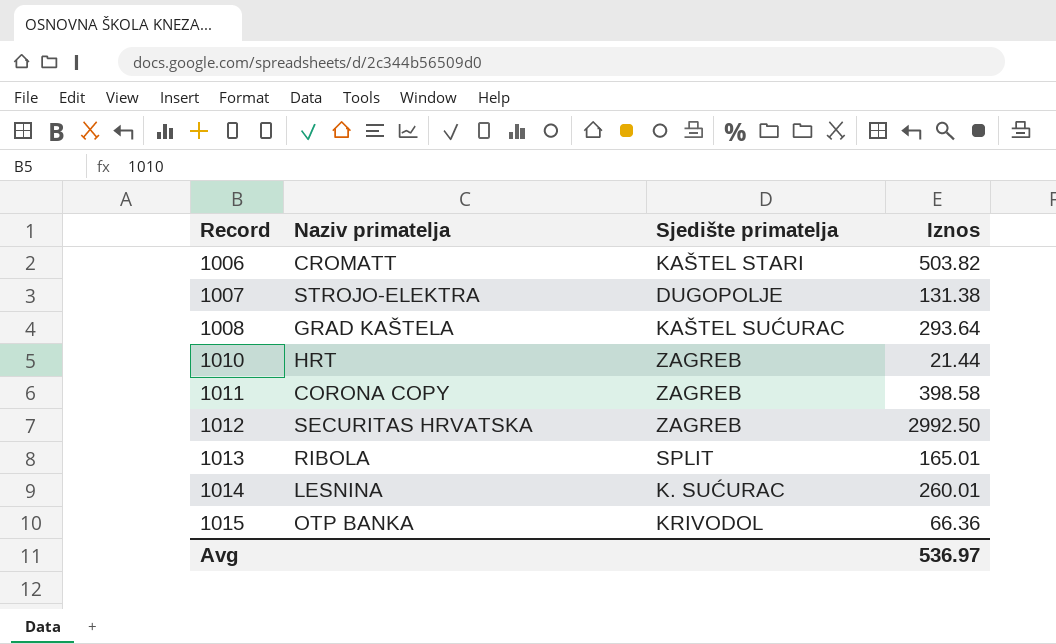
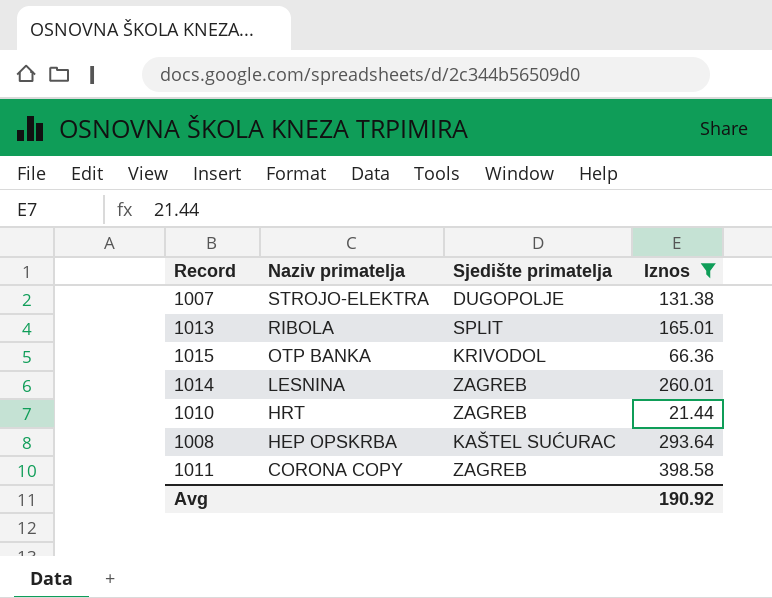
filter: none -> Iznos <= 398.58
row order: Record ascending -> Naziv primatelja descending
1014 | Sjedište primatelja: K. SUĆURAC -> ZAGREB
1008 | Naziv primatelja: GRAD KAŠTELA -> HEP OPSKRBA
Avg | Iznos: 536.97 -> 190.92

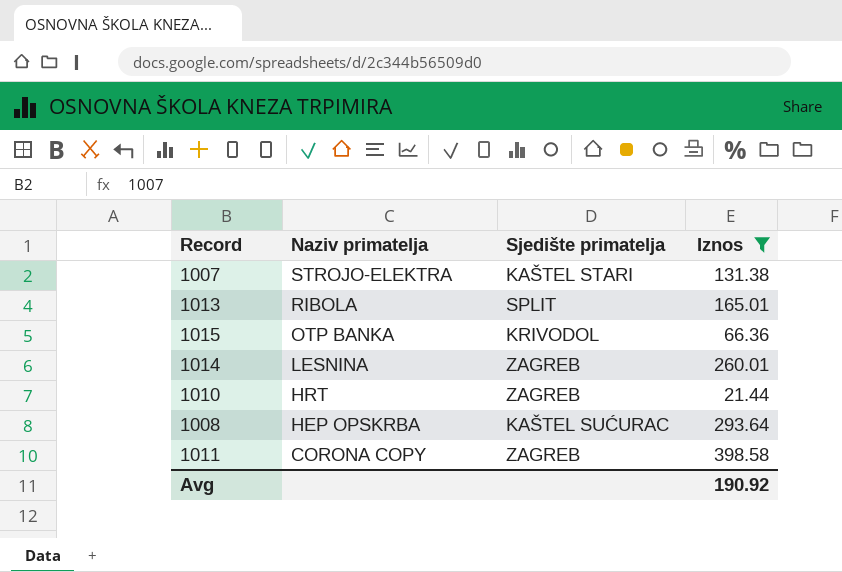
1007 | Sjedište primatelja: DUGOPOLJE -> KAŠTEL STARI

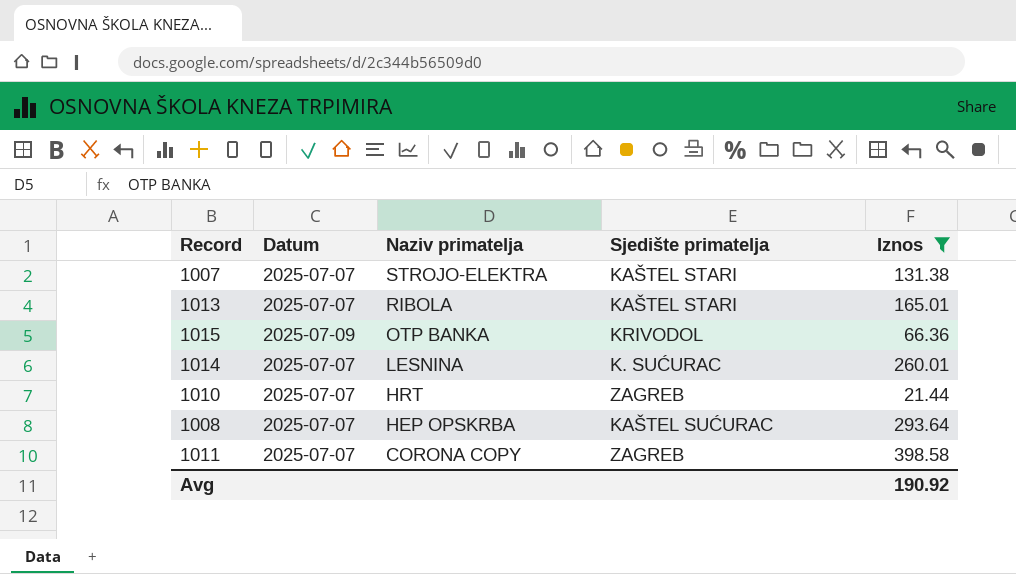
column Datum | position: none -> 2
1013 | Sjedište primatelja: SPLIT -> KAŠTEL STARI
1014 | Sjedište primatelja: ZAGREB -> K. SUĆURAC

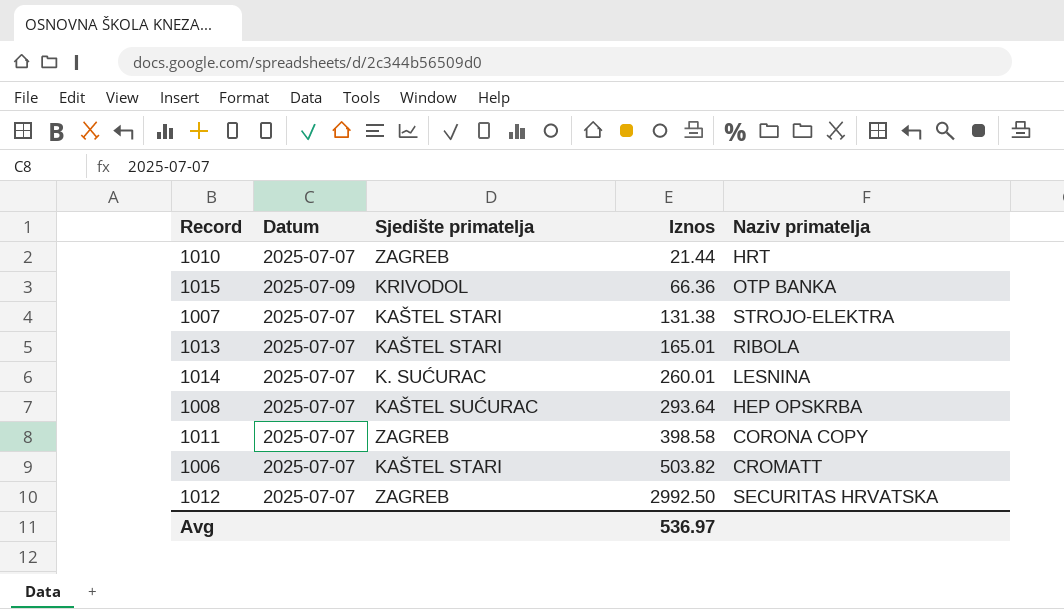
filter: Iznos <= 398.58 -> none
row order: Naziv primatelja descending -> Iznos ascending
column Naziv primatelja | position: 3 -> 5
Avg | Iznos: 190.92 -> 536.97

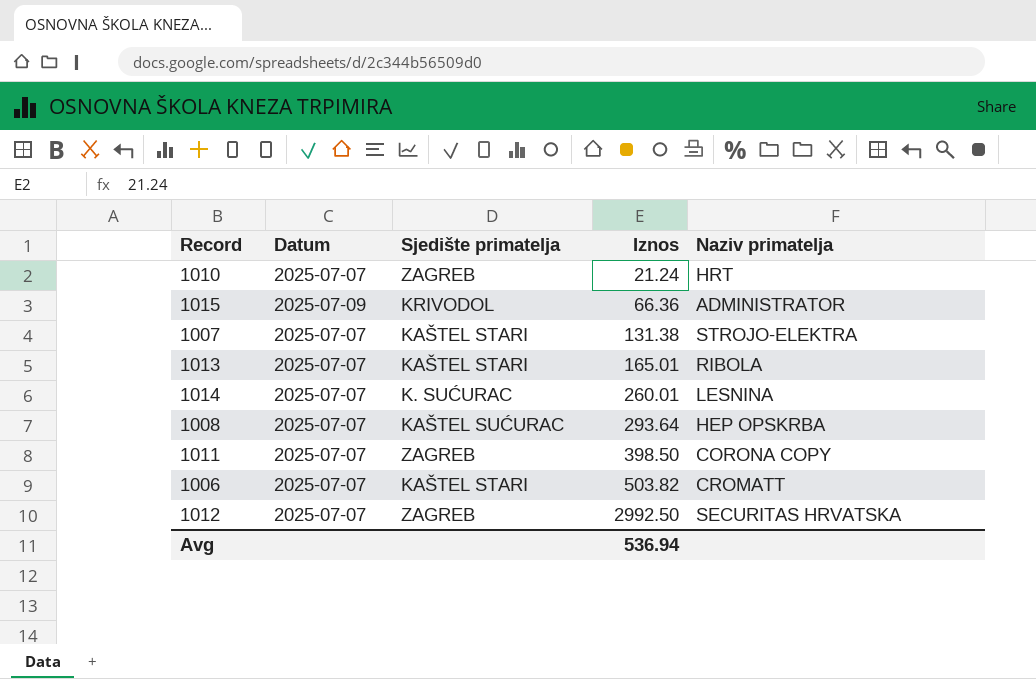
1010 | Iznos: 21.44 -> 21.24
1015 | Naziv primatelja: OTP BANKA -> ADMINISTRATOR
1011 | Iznos: 398.58 -> 398.50
Avg | Iznos: 536.97 -> 536.94

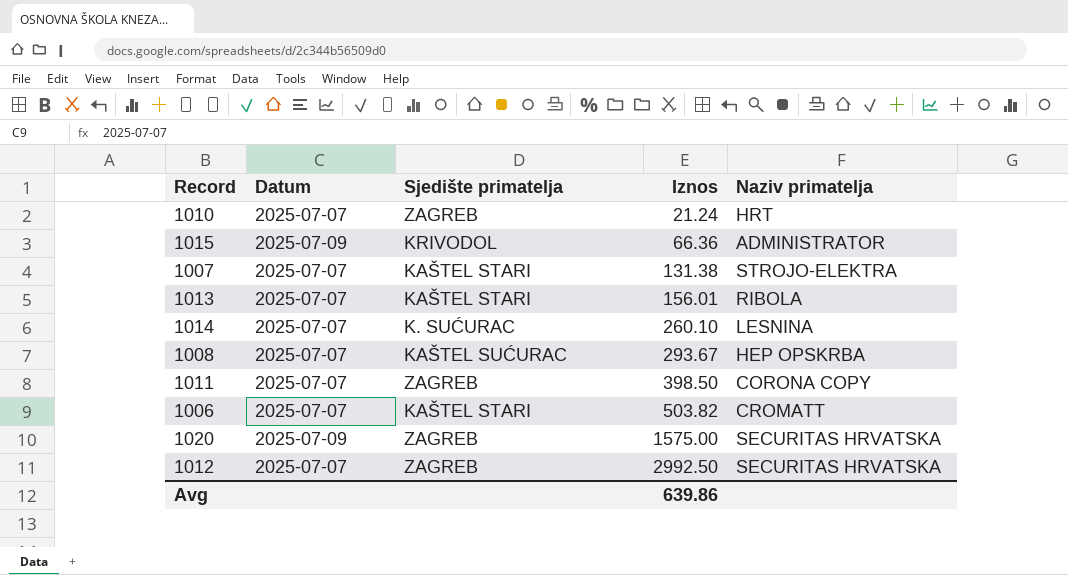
1013 | Iznos: 165.01 -> 156.01
1014 | Iznos: 260.01 -> 260.10
1008 | Iznos: 293.64 -> 293.67
row 1020: none -> 2025-07-09 | ZAGREB | 1575.00 | SECURITAS HRVATSKA
Avg | Iznos: 536.94 -> 639.86

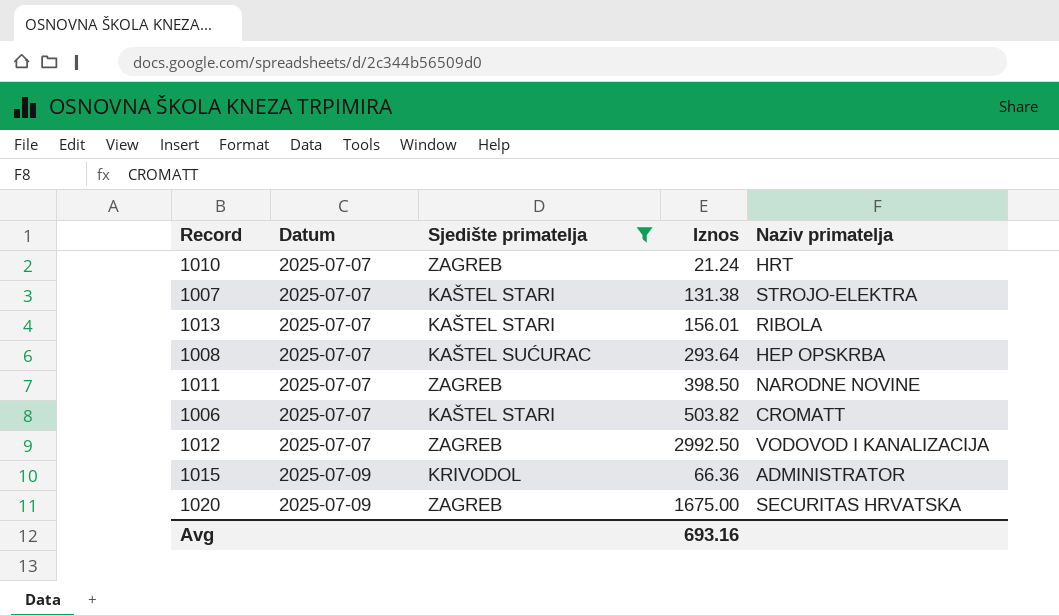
filter: none -> Sjedište primatelja != K. SUĆURAC
row order: Iznos ascending -> Datum ascending
1008 | Iznos: 293.67 -> 293.64
1011 | Naziv primatelja: CORONA COPY -> NARODNE NOVINE
1012 | Naziv primatelja: SECURITAS HRVATSKA -> VODOVOD I KANALIZACIJA
1020 | Iznos: 1575.00 -> 1675.00
Avg | Iznos: 639.86 -> 693.16

